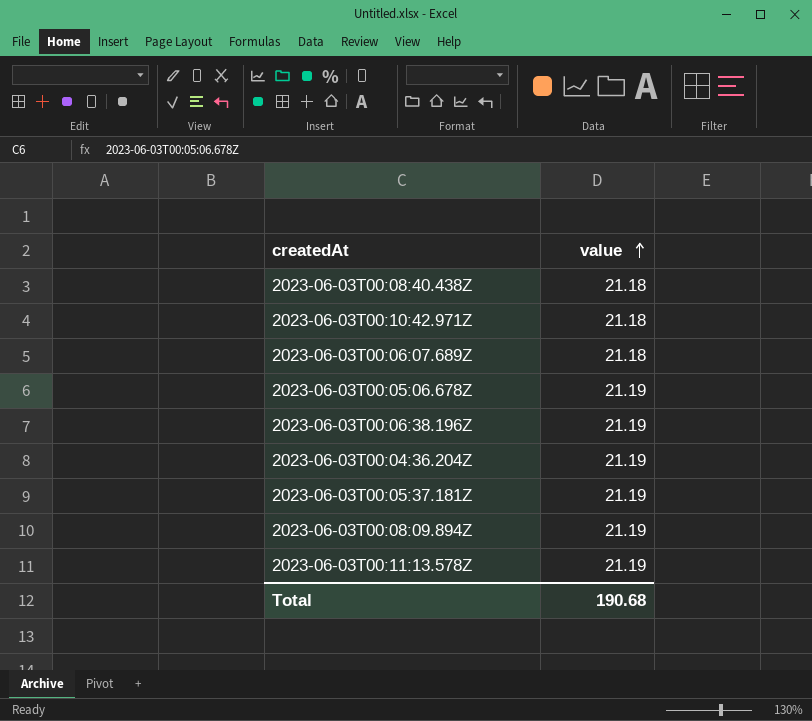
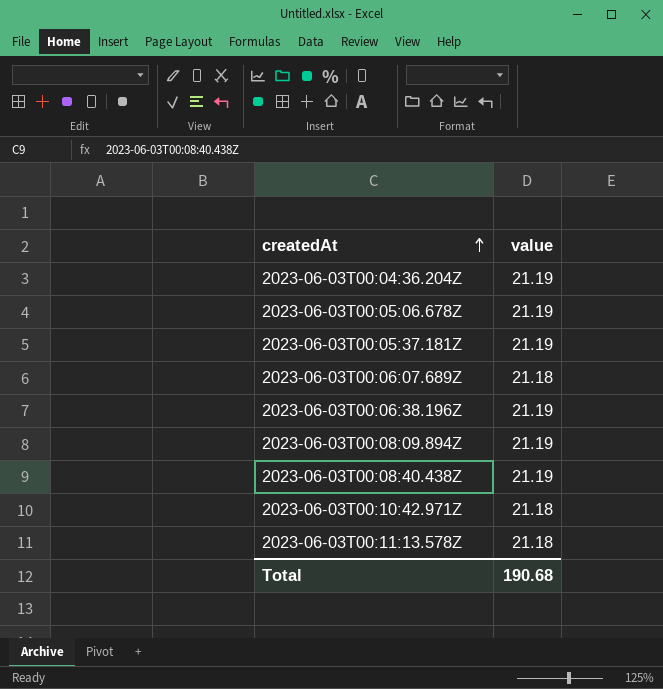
row order: value ascending -> createdAt ascending
2023-06-03T00:08:40.438Z | value: 21.18 -> 21.19
2023-06-03T00:11:13.578Z | value: 21.19 -> 21.18

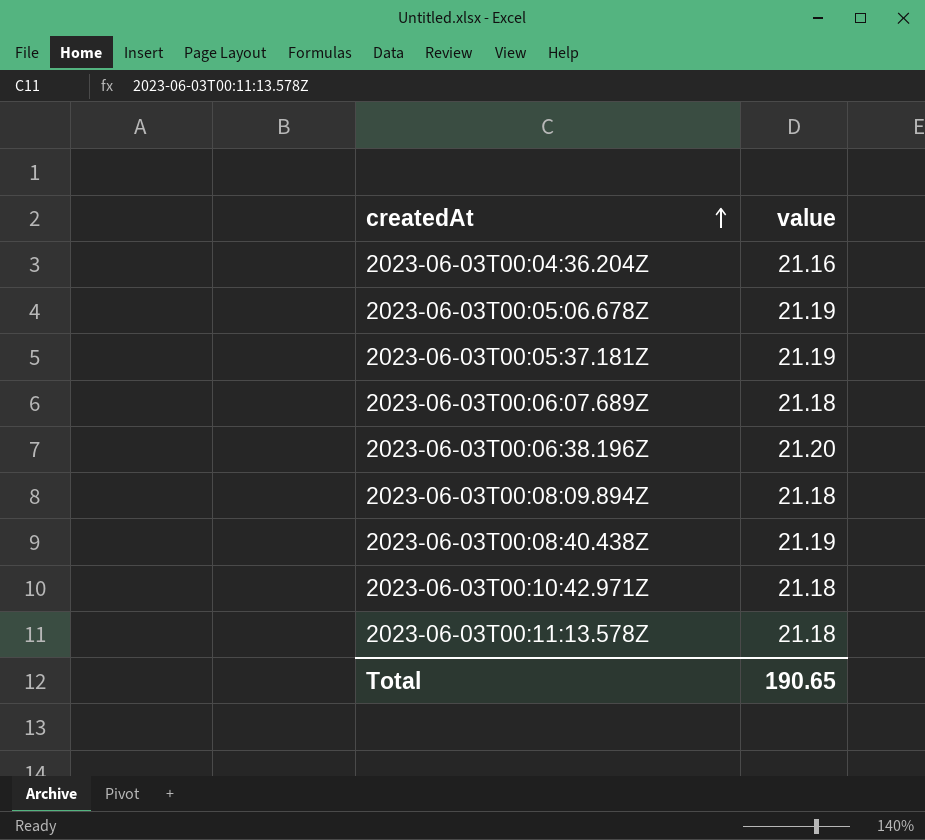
2023-06-03T00:04:36.204Z | value: 21.19 -> 21.16
2023-06-03T00:06:38.196Z | value: 21.19 -> 21.20
2023-06-03T00:08:09.894Z | value: 21.19 -> 21.18
Total | value: 190.68 -> 190.65

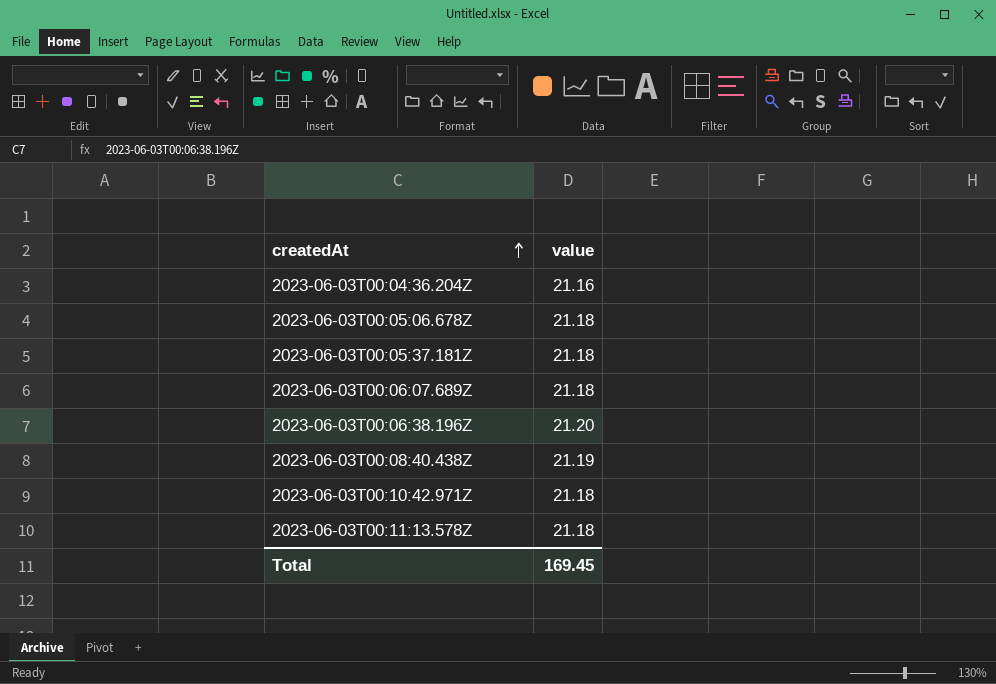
row 2023-06-03T00:08:09.894Z: 21.18 -> none
2023-06-03T00:05:06.678Z | value: 21.19 -> 21.18
2023-06-03T00:05:37.181Z | value: 21.19 -> 21.18
Total | value: 190.65 -> 169.45

